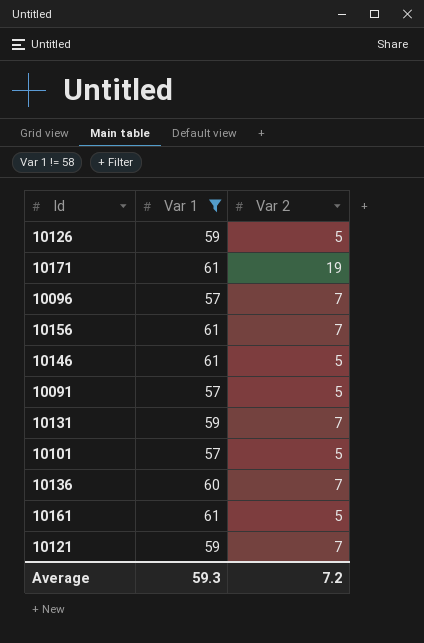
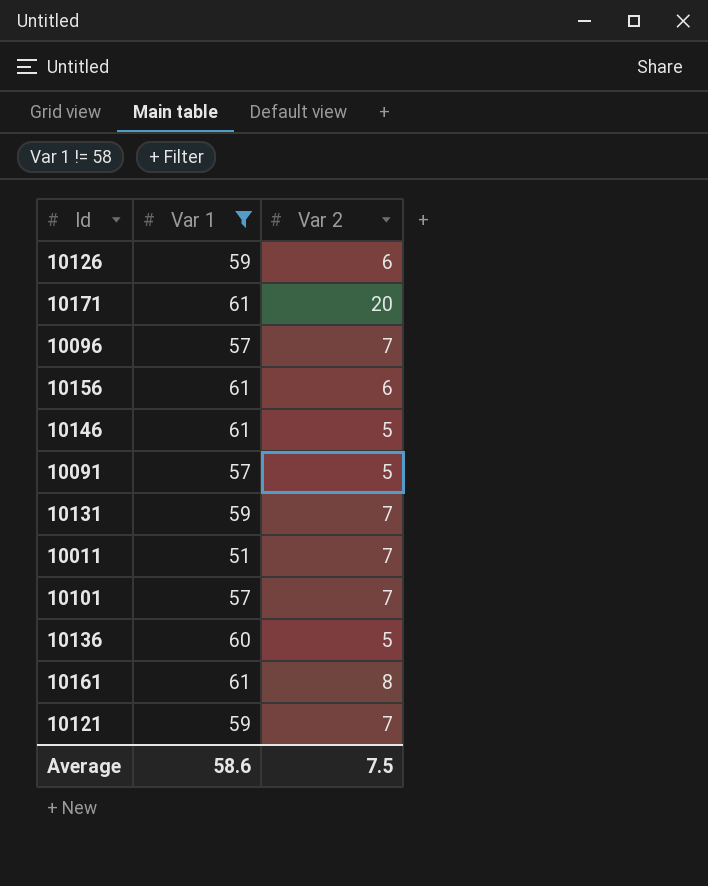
10126 | Var 2: 5 -> 6
10171 | Var 2: 19 -> 20
10156 | Var 2: 7 -> 6
row 10011: none -> 51 | 7
10101 | Var 2: 5 -> 7
10136 | Var 2: 7 -> 5
10161 | Var 2: 5 -> 8
Average | Var 1: 59.3 -> 58.6
Average | Var 2: 7.2 -> 7.5

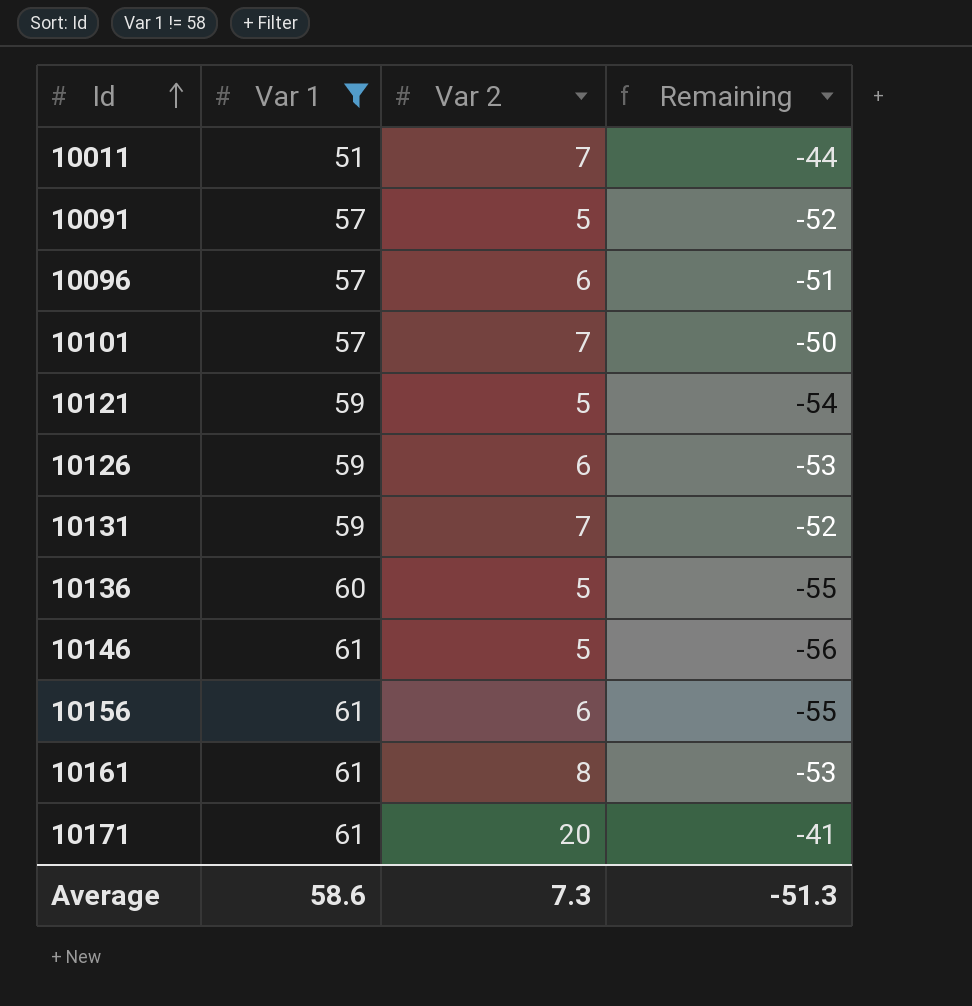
row order: none -> Id ascending
column Remaining | formula: none -> [Var 2] - [Var 1]
10096 | Var 2: 7 -> 6
10121 | Var 2: 7 -> 5
Average | Var 2: 7.5 -> 7.3

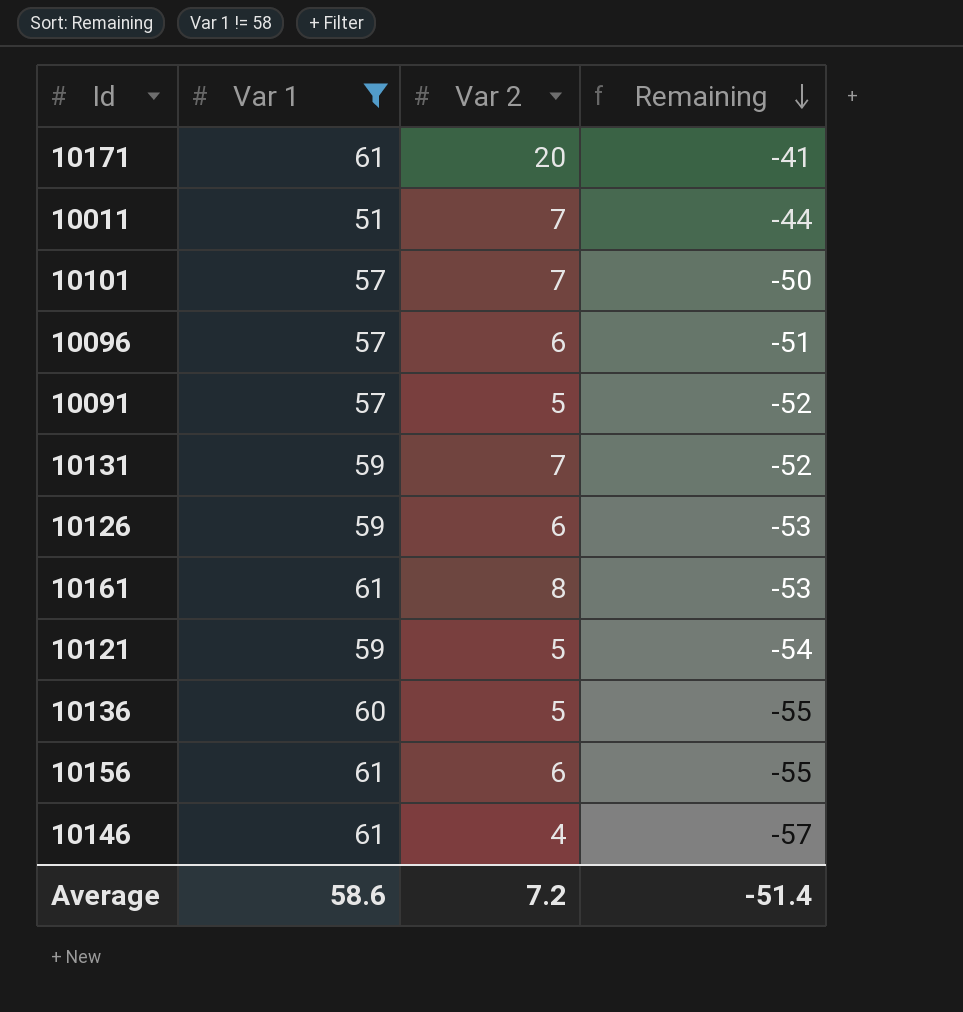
row order: Id ascending -> Remaining descending
10146 | Var 2: 5 -> 4
10146 | Remaining: -56 -> -57
Average | Var 2: 7.3 -> 7.2
Average | Remaining: -51.3 -> -51.4

